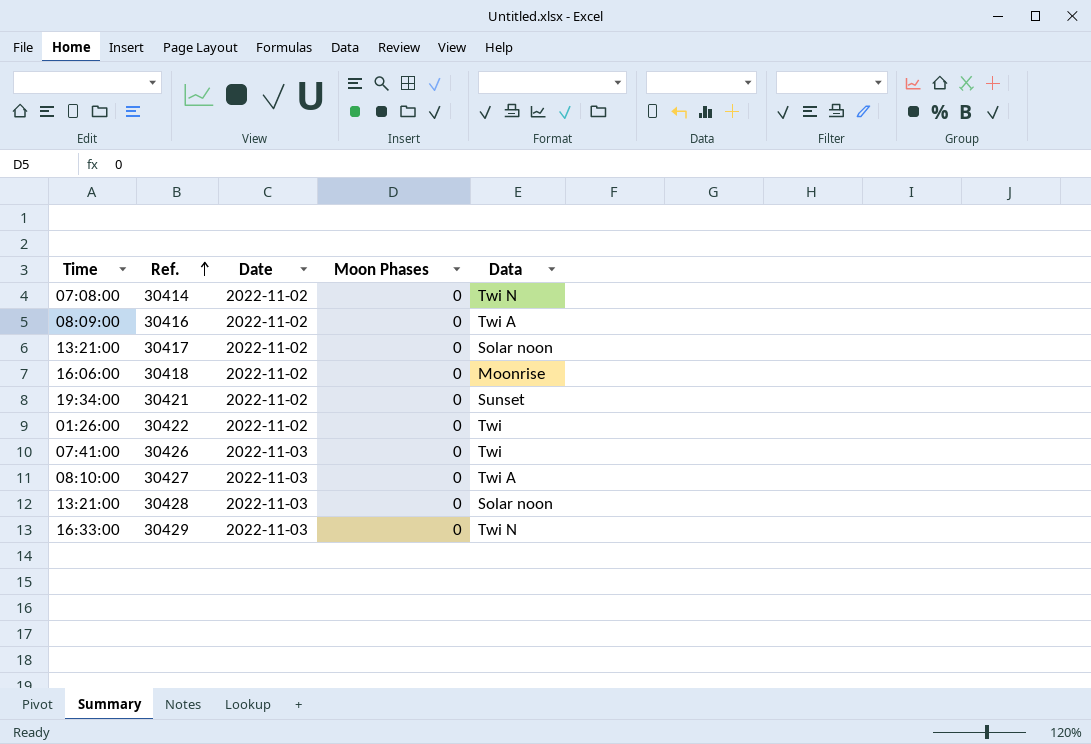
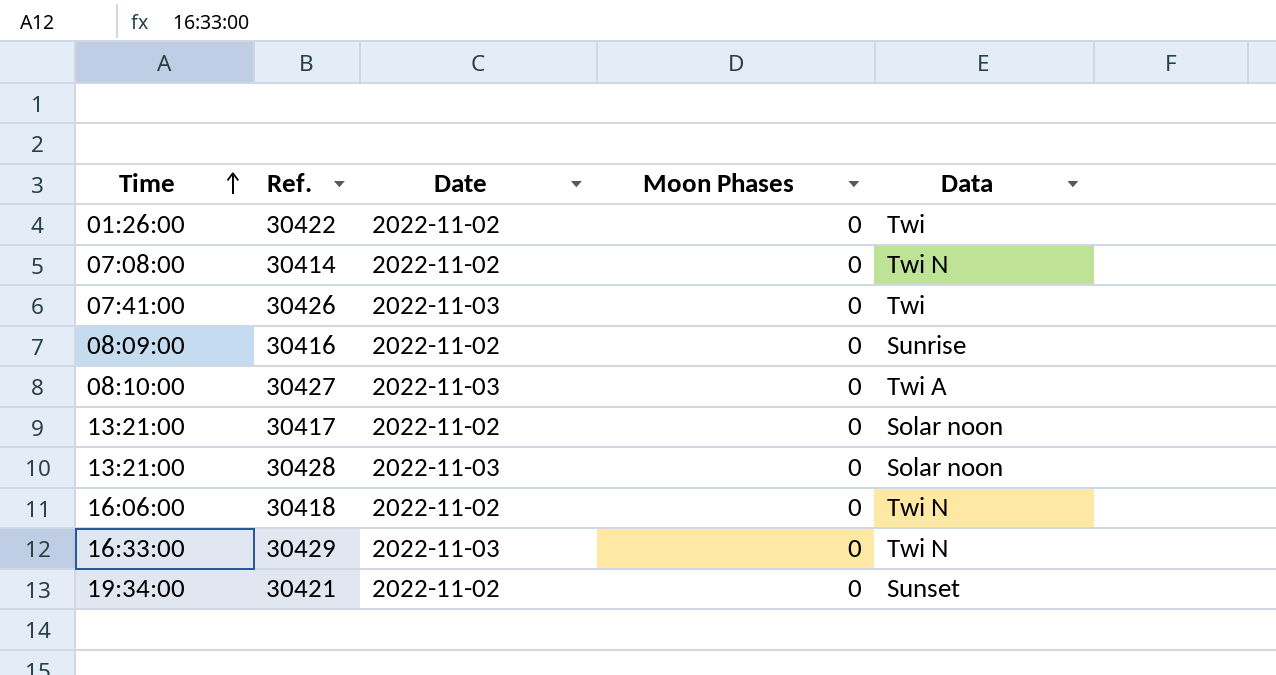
row order: Ref. ascending -> Time ascending
30416 | Data: Twi A -> Sunrise
30418 | Data: Moonrise -> Twi N

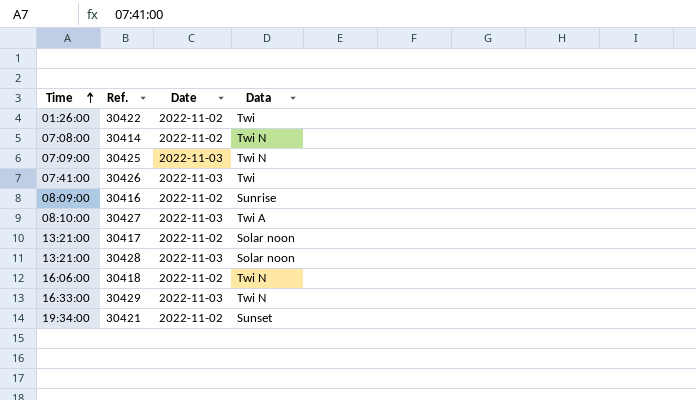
column Moon Phases | position: 4 -> none
row 30425: none -> 07:09:00 | 2022-11-03 | Twi N

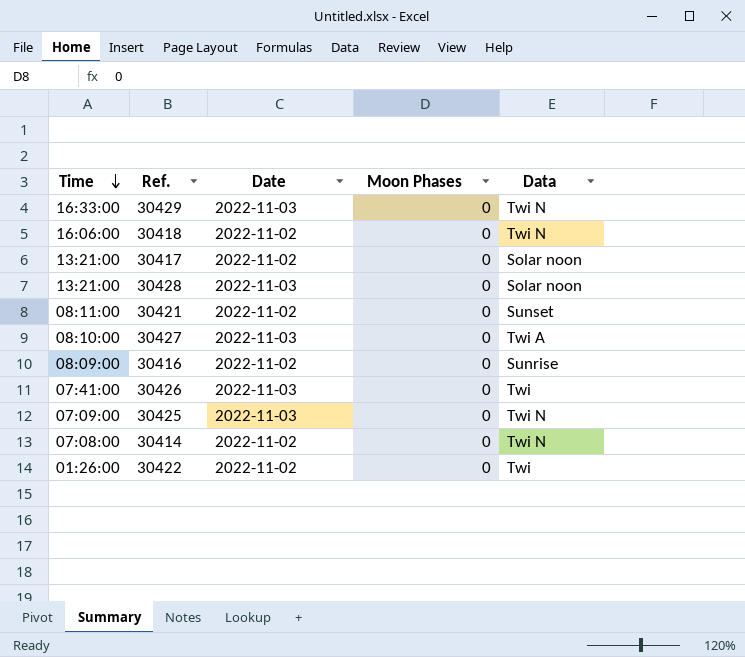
row order: Time ascending -> Time descending
column Moon Phases | position: none -> 4
30421 | Time: 19:34:00 -> 08:11:00

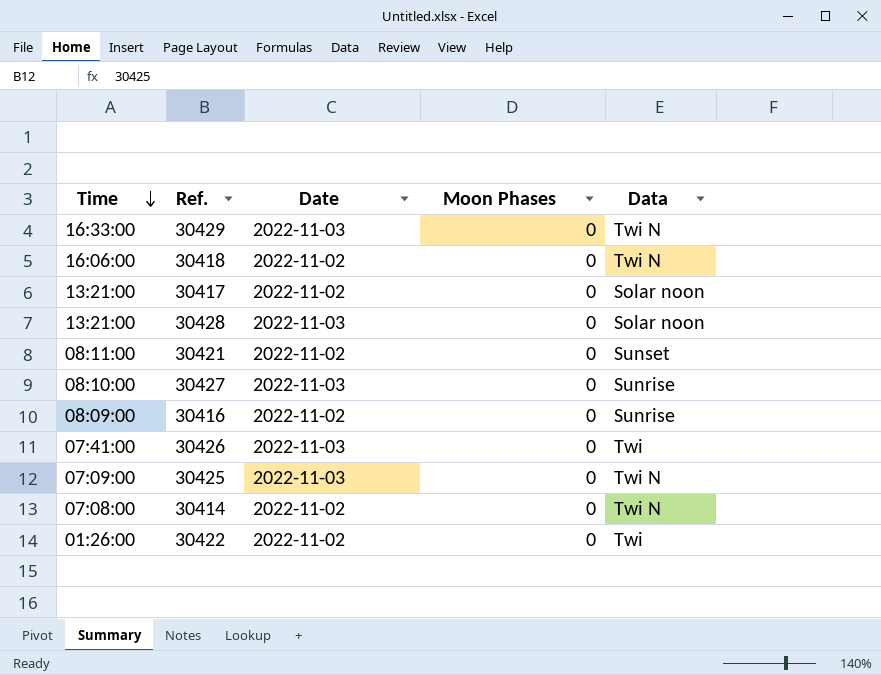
30427 | Data: Twi A -> Sunrise

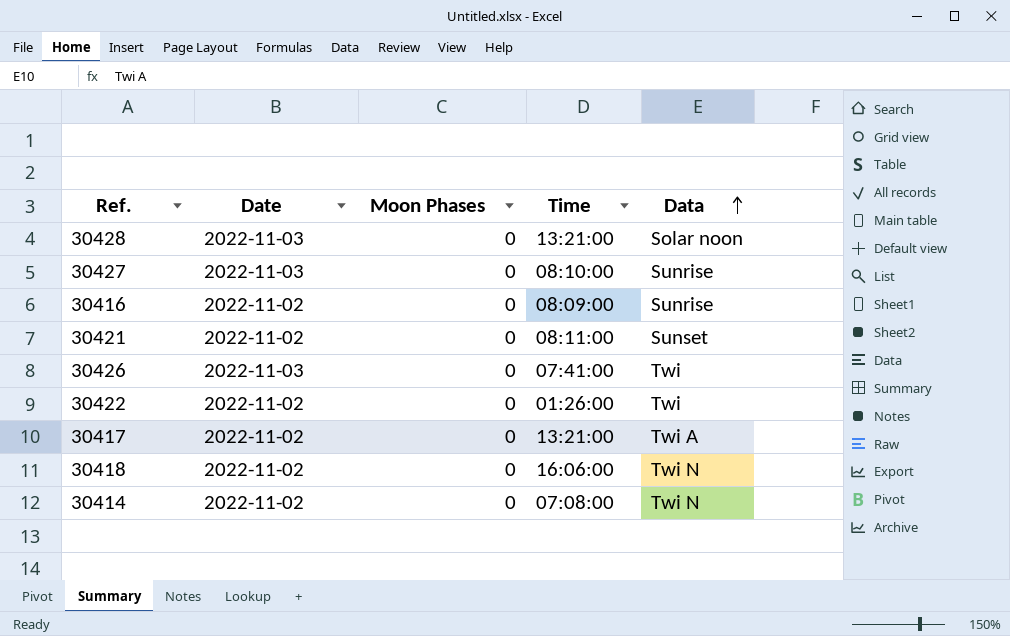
row order: Time descending -> Data ascending
column Time | position: 1 -> 4
row 30429: 16:33:00 | 2022-11-03 | 0 | Twi N -> none
row 30425: 07:09:00 | 2022-11-03 | 0 | Twi N -> none
30417 | Data: Solar noon -> Twi A

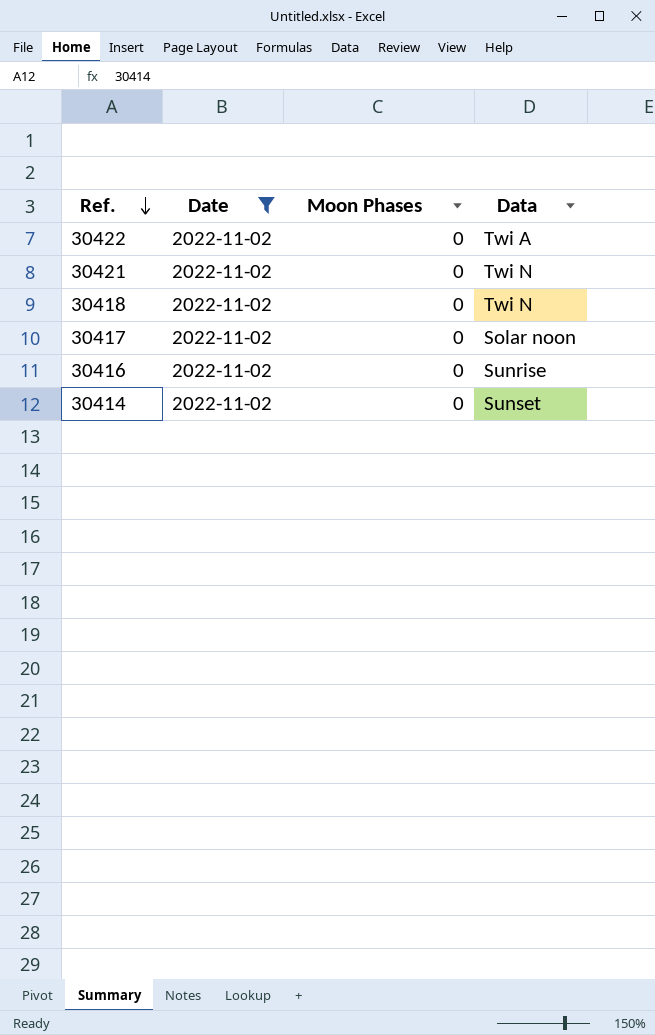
filter: none -> Date = 2022-11-02
row order: Data ascending -> Ref. descending
column Time | position: 4 -> none
30422 | Data: Twi -> Twi A
30421 | Data: Sunset -> Twi N
30417 | Data: Twi A -> Solar noon
30414 | Data: Twi N -> Sunset

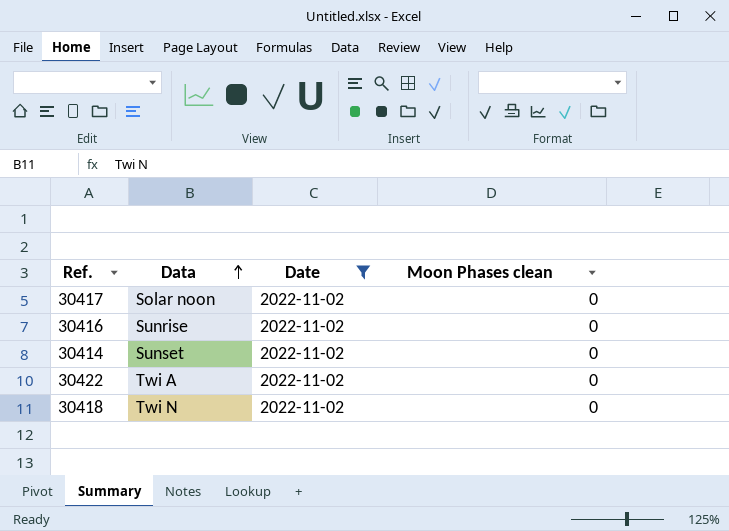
row order: Ref. descending -> Data ascending
column Data | position: 4 -> 2
column name: Moon Phases -> Moon Phases clean
row 30421: 2022-11-02 | 0 | Twi N -> none

